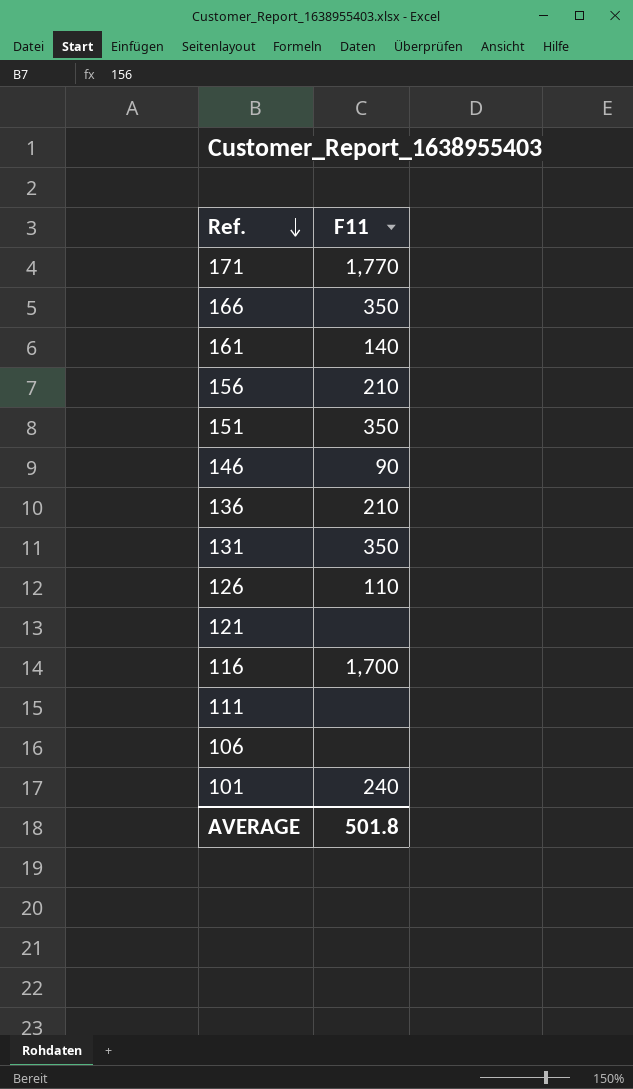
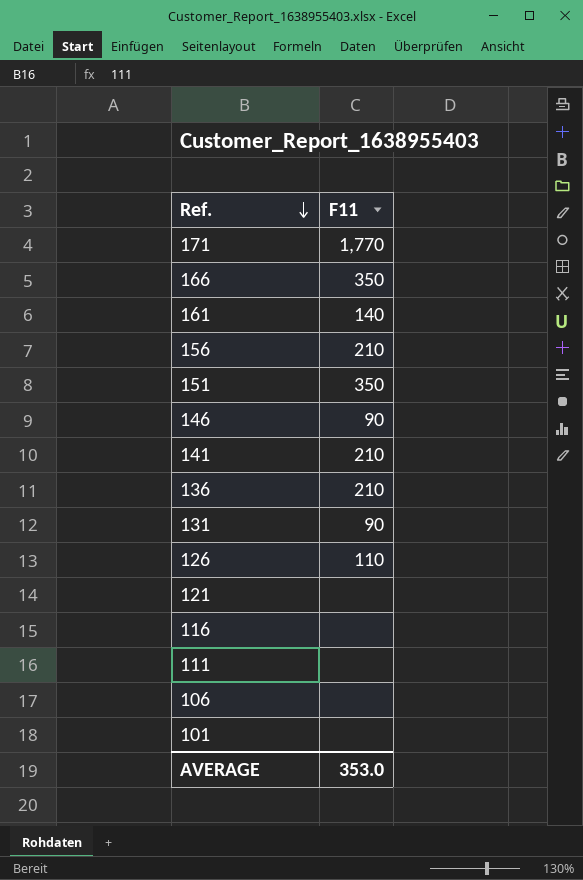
row 141: none -> 210
131 | F11: 350 -> 90
116 | F11: 1,700 -> none
101 | F11: 240 -> none
AVERAGE | F11: 501.8 -> 353.0

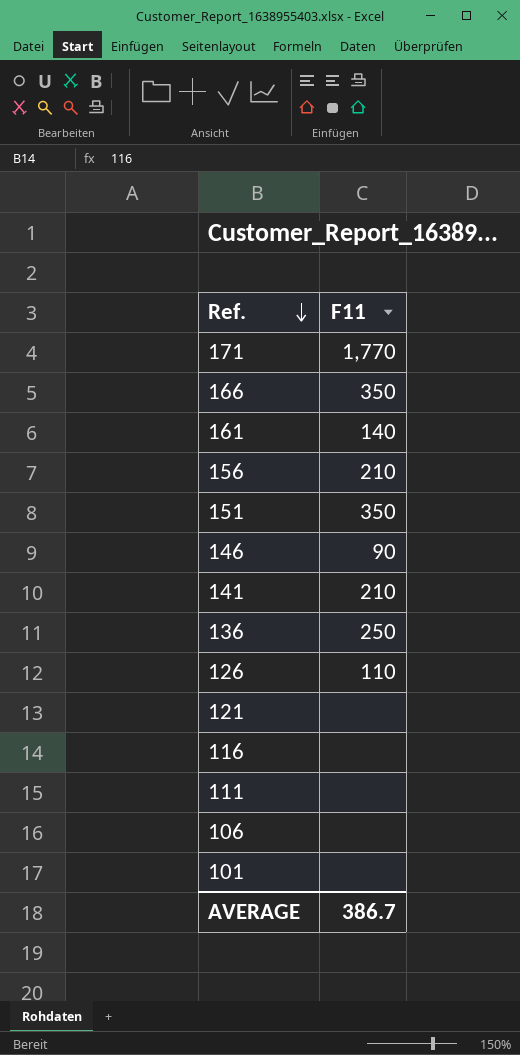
row 131: 90 -> none
136 | F11: 210 -> 250
AVERAGE | F11: 353.0 -> 386.7

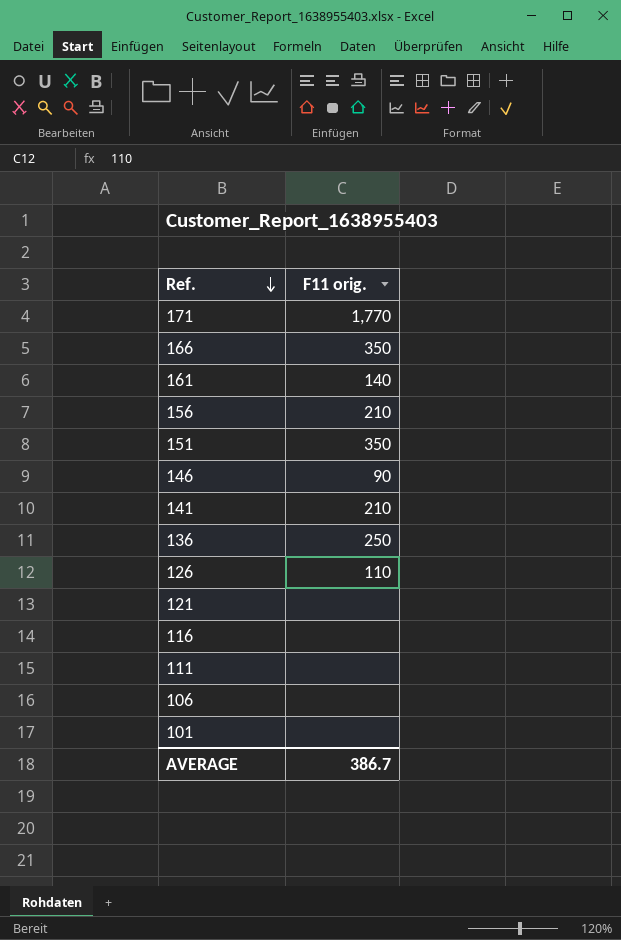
column name: F11 -> F11 orig.

